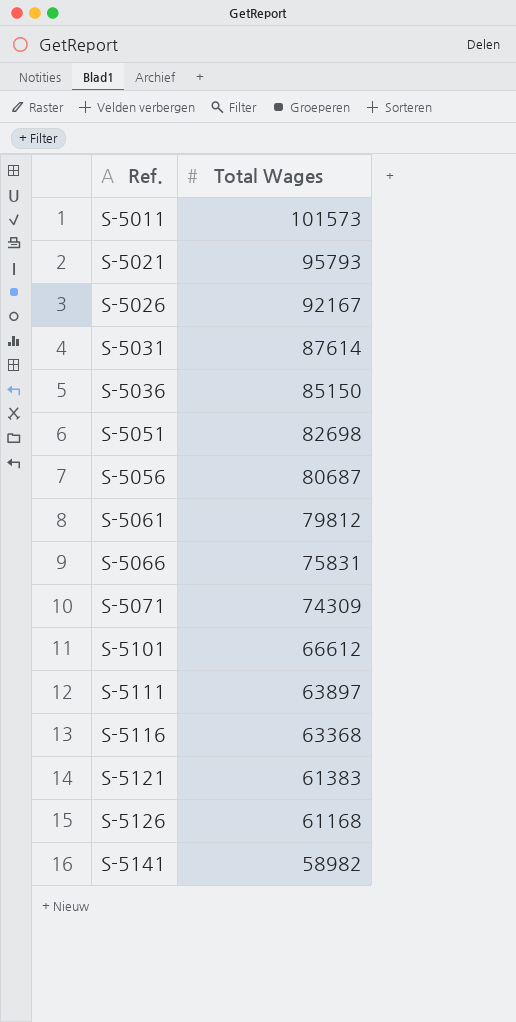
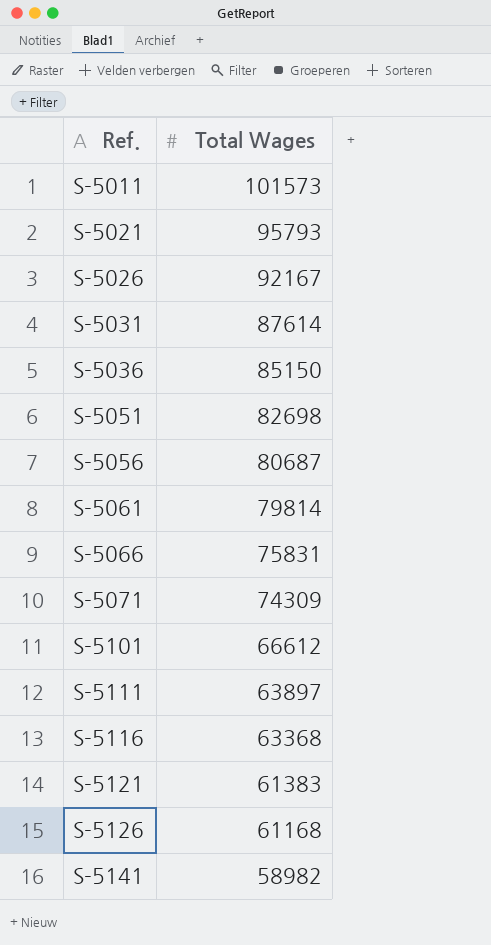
S-5061 | Total Wages: 79812 -> 79814

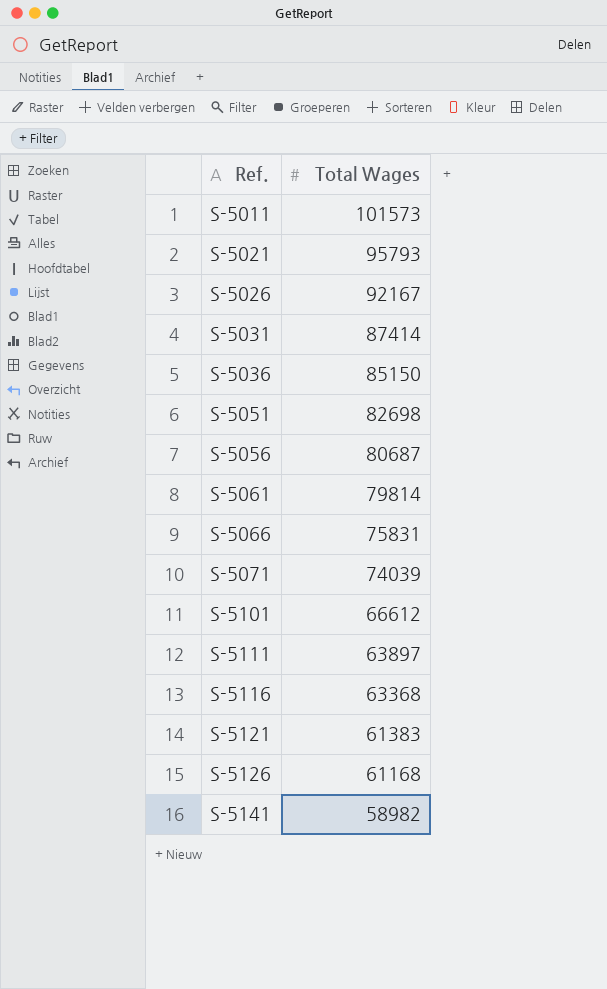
S-5031 | Total Wages: 87614 -> 87414
S-5071 | Total Wages: 74309 -> 74039

